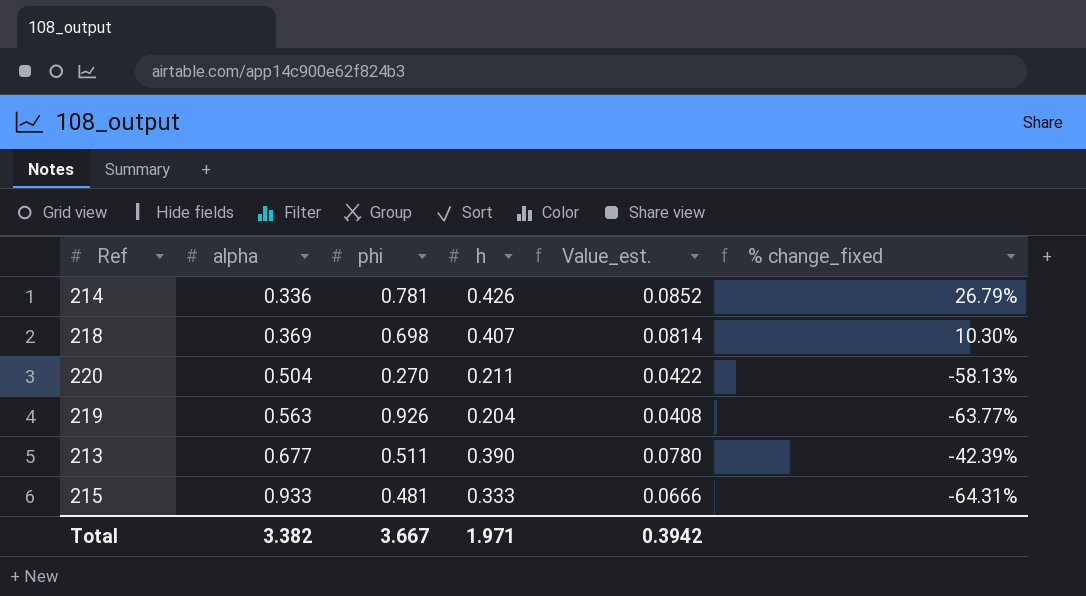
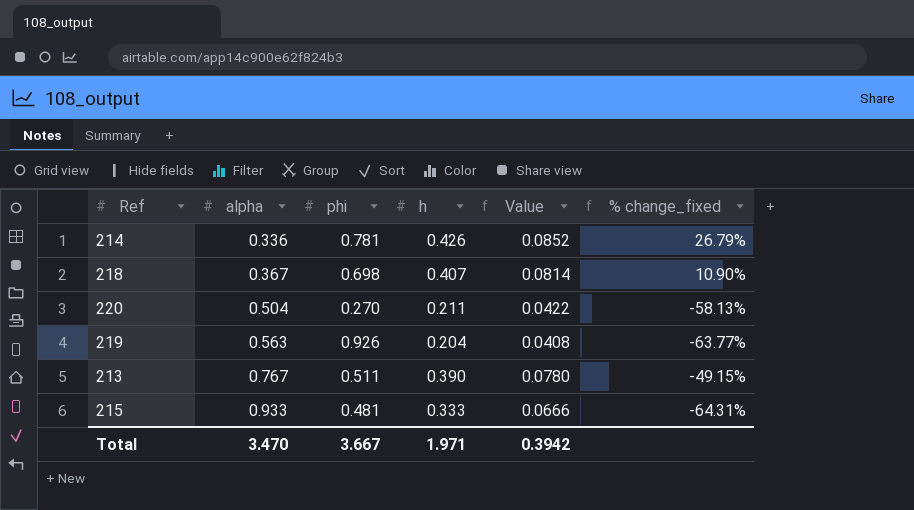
column name: Value_est. -> Value
218 | alpha: 0.369 -> 0.367
218 | % change_fixed: 10.30% -> 10.90%
213 | alpha: 0.677 -> 0.767
213 | % change_fixed: -42.39% -> -49.15%
Total | alpha: 3.382 -> 3.470

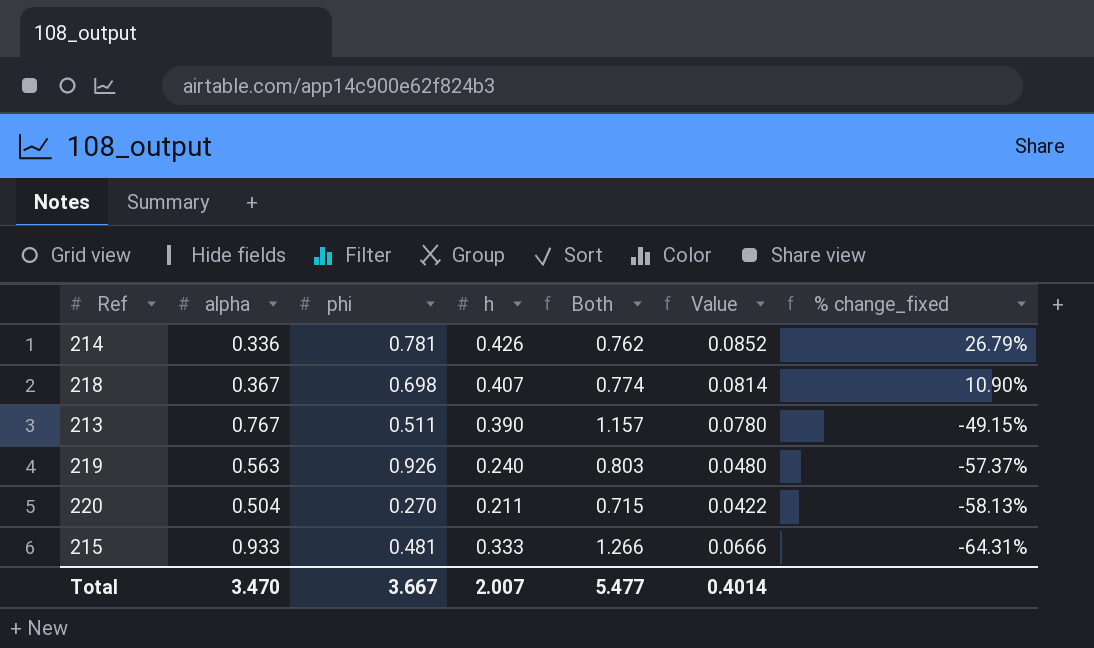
row order: alpha ascending -> % change_fixed descending
column Both | formula: none -> [alpha] + [h]
219 | h: 0.204 -> 0.240
219 | Value: 0.0408 -> 0.0480
219 | % change_fixed: -63.77% -> -57.37%
Total | h: 1.971 -> 2.007
Total | Value: 0.3942 -> 0.4014

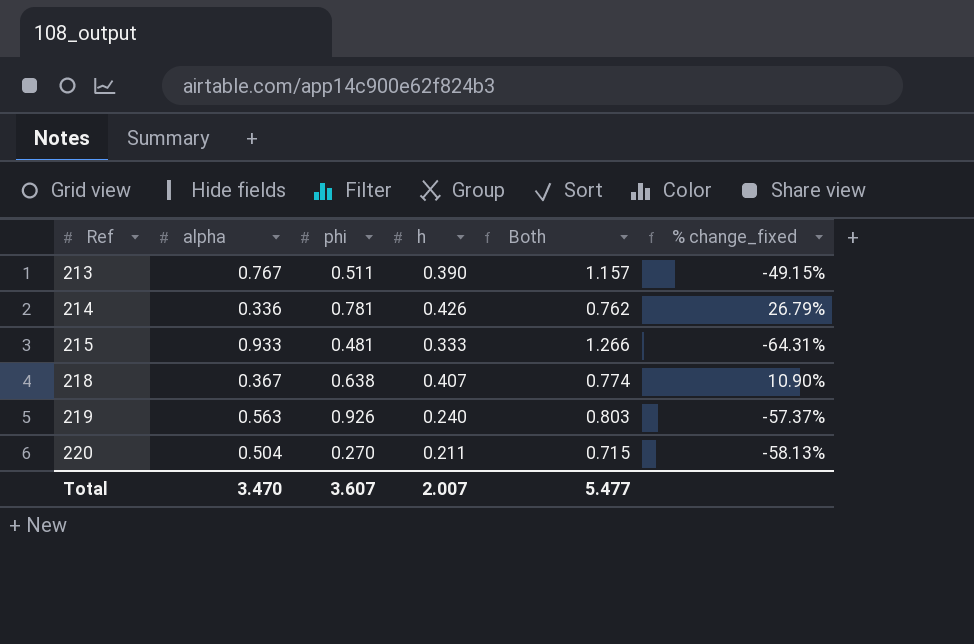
row order: % change_fixed descending -> Ref ascending
column Value | formula: [h] * 0.2 -> none
218 | phi: 0.698 -> 0.638
Total | phi: 3.667 -> 3.607

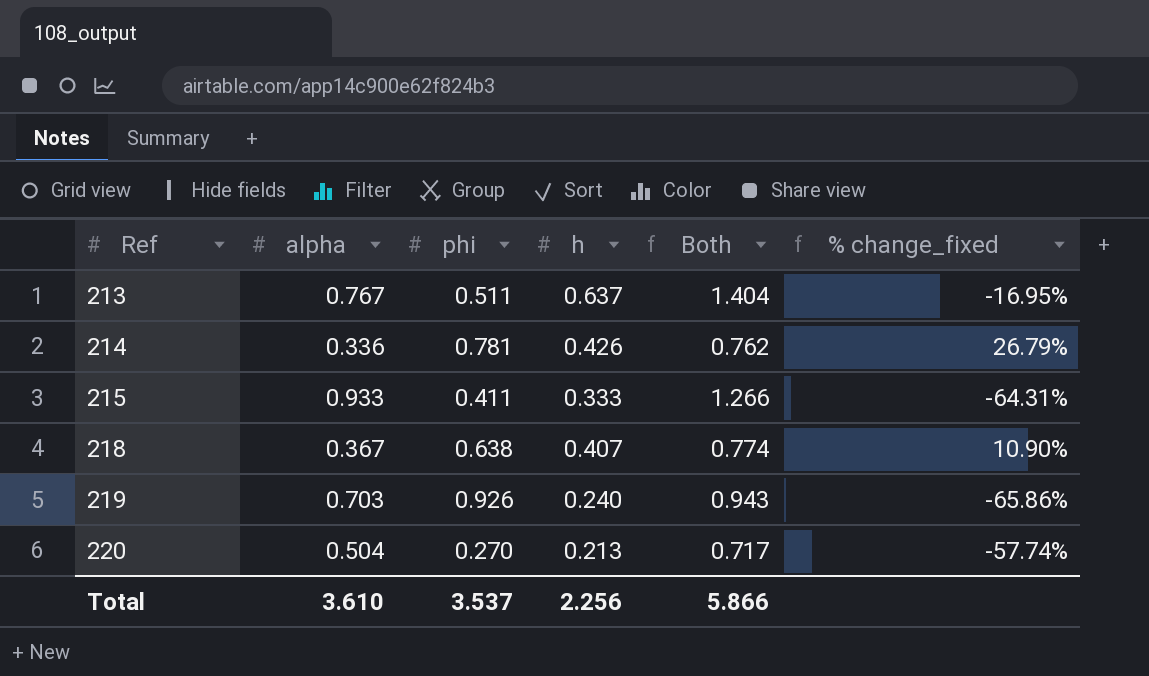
213 | h: 0.390 -> 0.637
213 | Both: 1.157 -> 1.404
213 | % change_fixed: -49.15% -> -16.95%
215 | phi: 0.481 -> 0.411
219 | alpha: 0.563 -> 0.703
219 | Both: 0.803 -> 0.943
219 | % change_fixed: -57.37% -> -65.86%
220 | h: 0.211 -> 0.213
220 | Both: 0.715 -> 0.717
220 | % change_fixed: -58.13% -> -57.74%
Total | alpha: 3.470 -> 3.610
Total | phi: 3.607 -> 3.537
Total | h: 2.007 -> 2.256
Total | Both: 5.477 -> 5.866

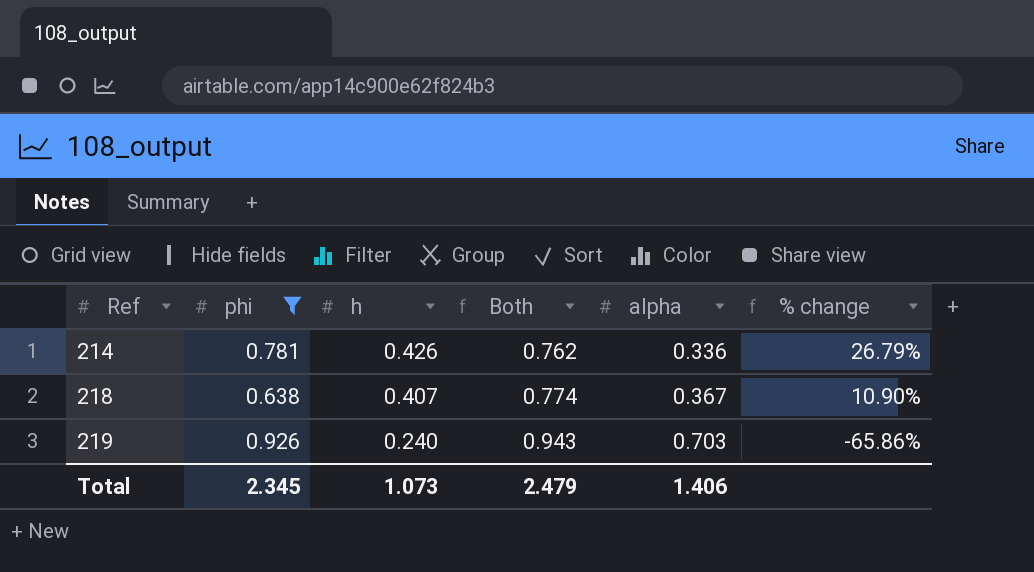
filter: none -> phi >= 0.638
column alpha | position: 2 -> 5
column name: % change_fixed -> % change
Total | phi: 3.537 -> 2.345
Total | h: 2.256 -> 1.073
Total | Both: 5.866 -> 2.479
Total | alpha: 3.610 -> 1.406

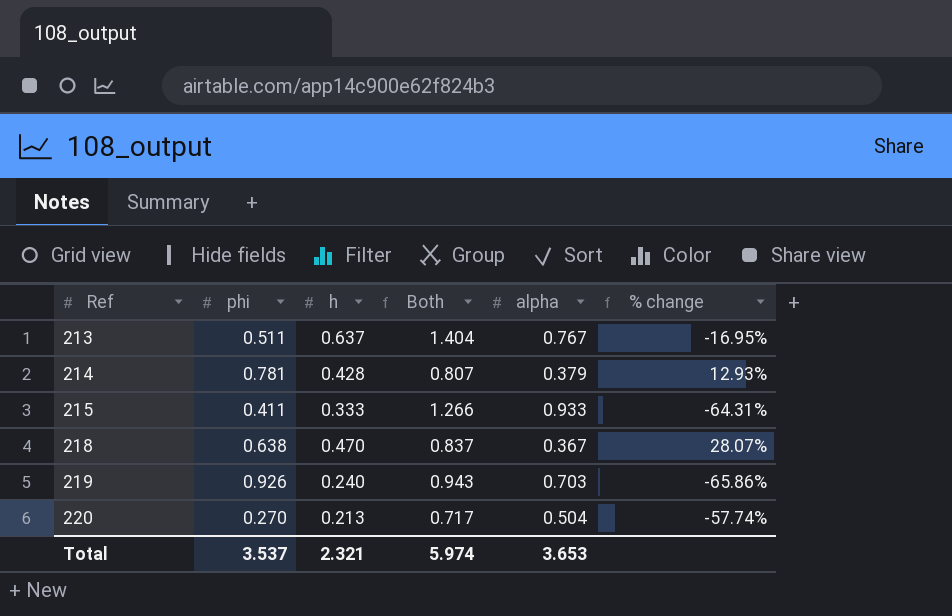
filter: phi >= 0.638 -> none
214 | h: 0.426 -> 0.428
214 | Both: 0.762 -> 0.807
214 | alpha: 0.336 -> 0.379
214 | % change: 26.79% -> 12.93%
218 | h: 0.407 -> 0.470
218 | Both: 0.774 -> 0.837
218 | % change: 10.90% -> 28.07%
Total | phi: 2.345 -> 3.537
Total | h: 1.073 -> 2.321
Total | Both: 2.479 -> 5.974
Total | alpha: 1.406 -> 3.653

